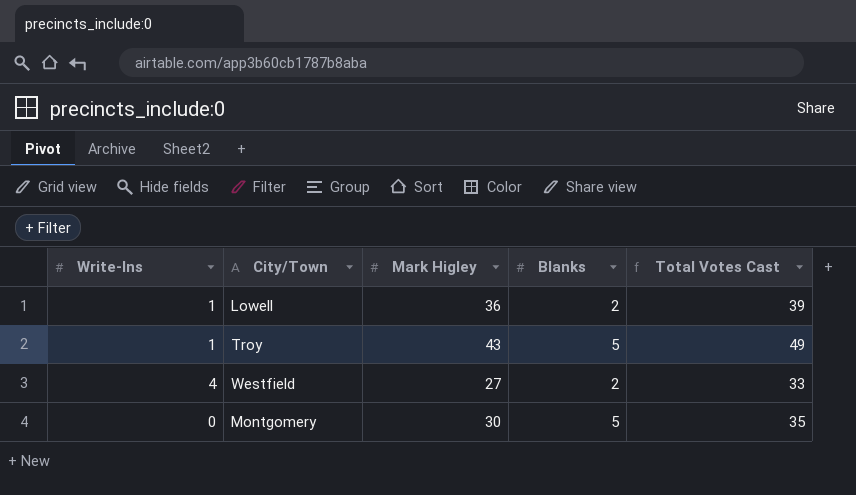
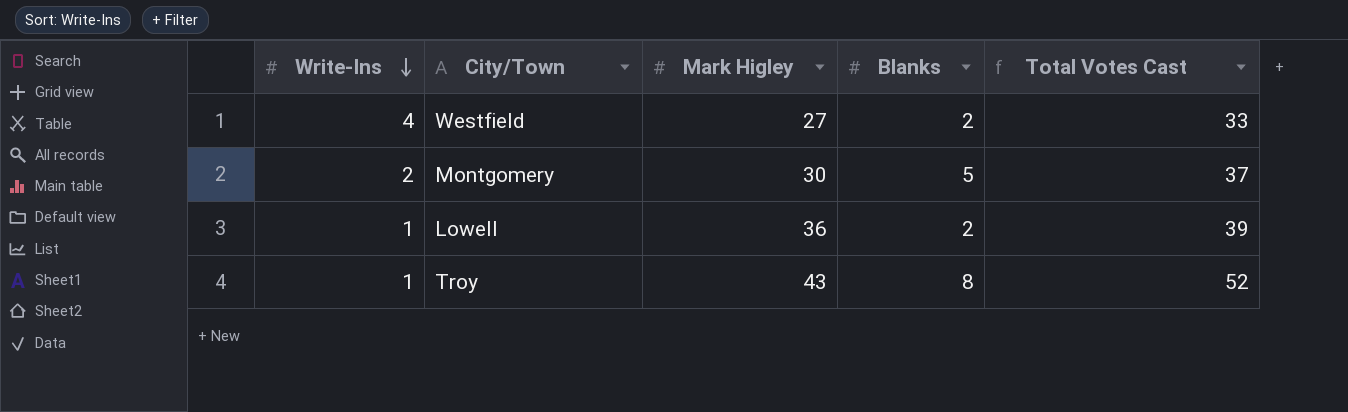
row order: none -> Write-Ins descending
Montgomery | Write-Ins: 0 -> 2
Montgomery | Total Votes Cast: 35 -> 37
Troy | Blanks: 5 -> 8
Troy | Total Votes Cast: 49 -> 52

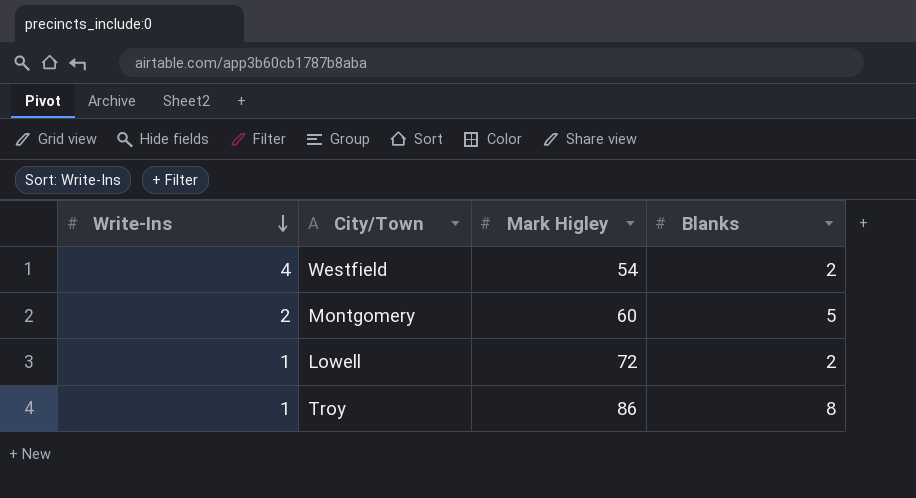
column Total Votes Cast | formula: [Write-Ins] + [Mark Higley] + [Blanks] -> none
Westfield | Mark Higley: 27 -> 54
Montgomery | Mark Higley: 30 -> 60
Lowell | Mark Higley: 36 -> 72
Troy | Mark Higley: 43 -> 86

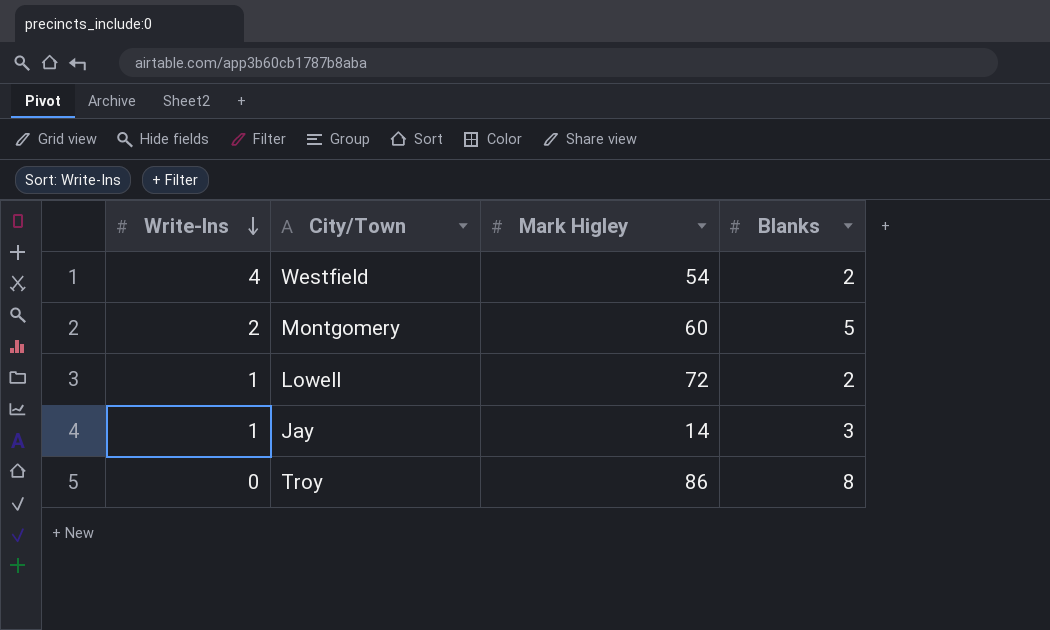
row Jay: none -> 1 | 14 | 3
Troy | Write-Ins: 1 -> 0

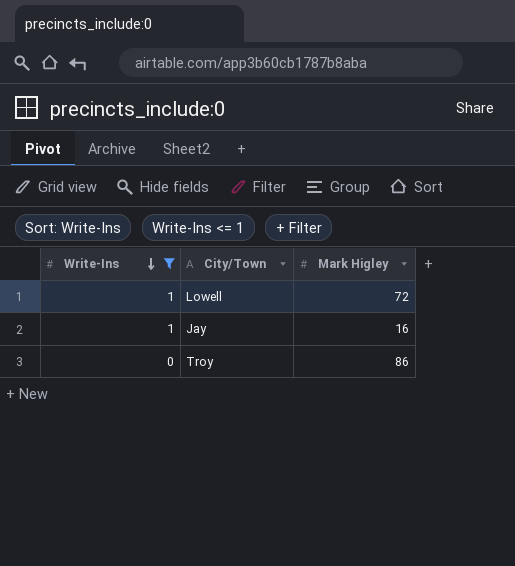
filter: none -> Write-Ins <= 1
column Blanks | position: 4 -> none
Jay | Mark Higley: 14 -> 16

